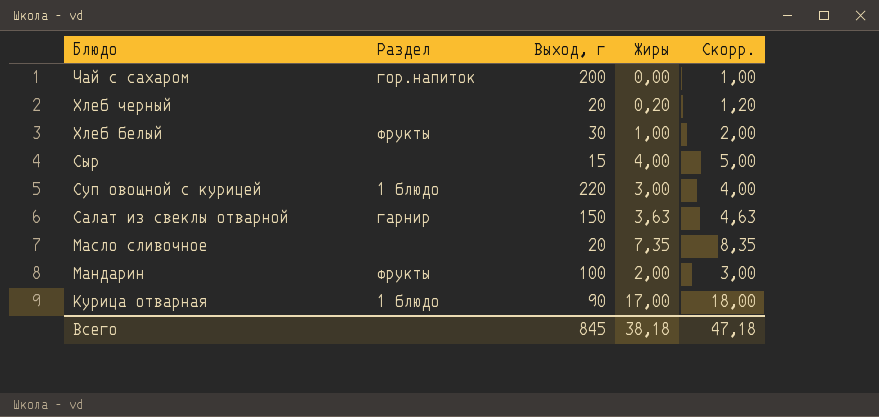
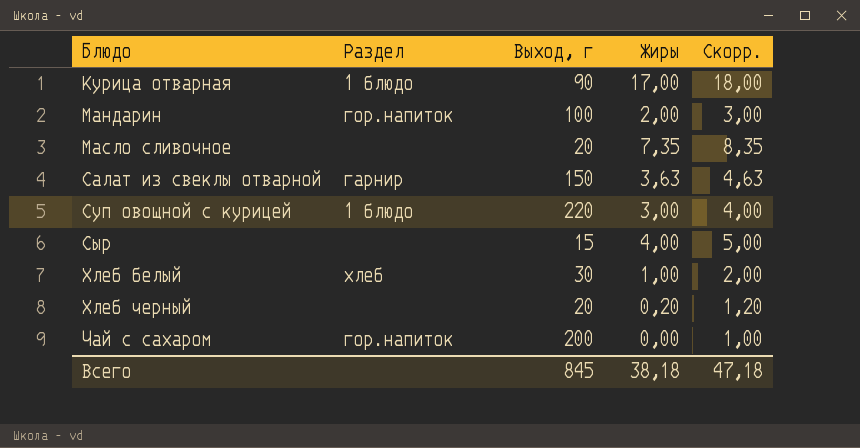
row order: Блюдо descending -> Блюдо ascending
Мандарин | Раздел: фрукты -> гор.напиток
Хлеб белый | Раздел: фрукты -> хлеб

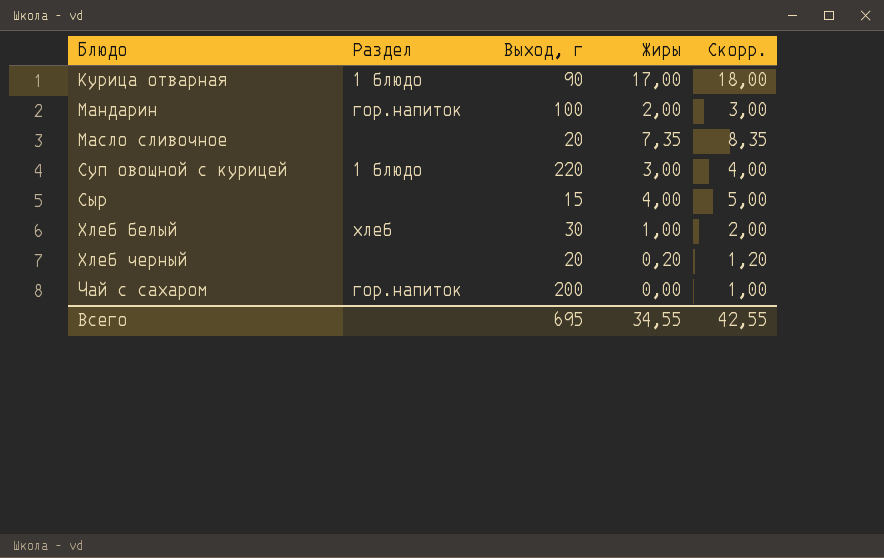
row Салат из свеклы отварной: гарнир | 150 | 3,63 | 4,63 -> none
Всего | Выход, г: 845 -> 695
Всего | Жиры: 38,18 -> 34,55
Всего | Скорр.: 47,18 -> 42,55

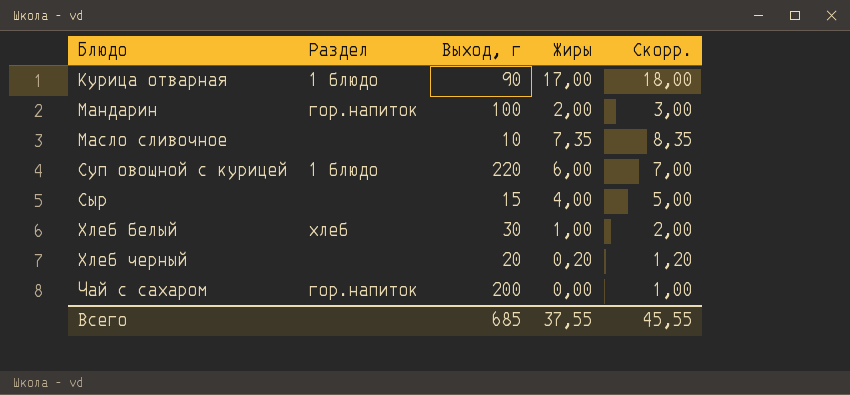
Масло сливочное | Выход, г: 20 -> 10
Суп овощной с курицей | Жиры: 3,00 -> 6,00
Суп овощной с курицей | Скорр.: 4,00 -> 7,00
Всего | Выход, г: 695 -> 685
Всего | Жиры: 34,55 -> 37,55
Всего | Скорр.: 42,55 -> 45,55

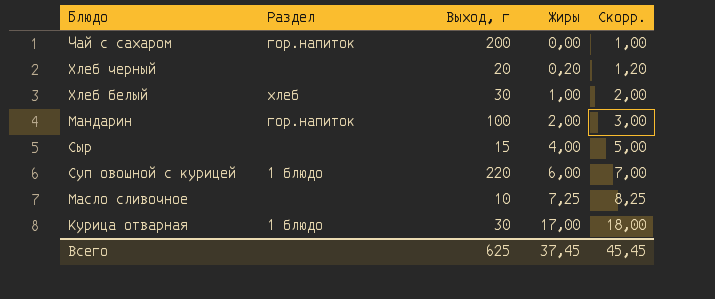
row order: Блюдо ascending -> Жиры ascending
Масло сливочное | Жиры: 7,35 -> 7,25
Масло сливочное | Скорр.: 8,35 -> 8,25
Курица отварная | Выход, г: 90 -> 30
Всего | Выход, г: 685 -> 625
Всего | Жиры: 37,55 -> 37,45
Всего | Скорр.: 45,55 -> 45,45

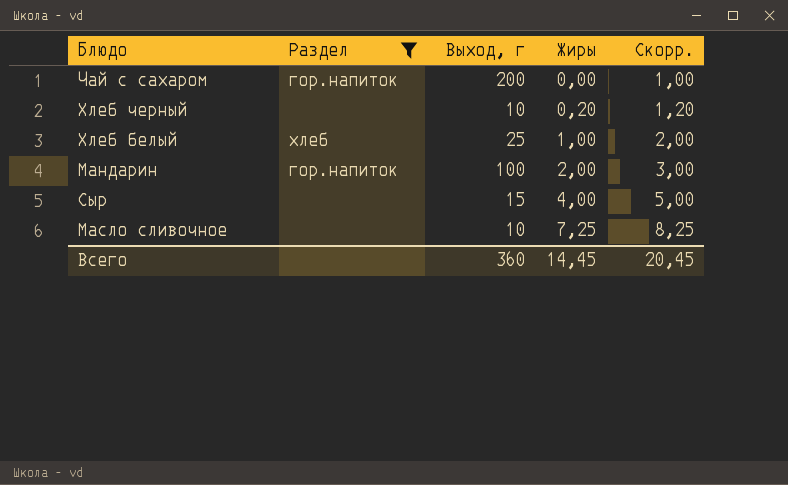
filter: none -> Раздел != 1 блюдо
Хлеб черный | Выход, г: 20 -> 10
Хлеб белый | Выход, г: 30 -> 25
Всего | Выход, г: 625 -> 360
Всего | Жиры: 37,45 -> 14,45
Всего | Скорр.: 45,45 -> 20,45

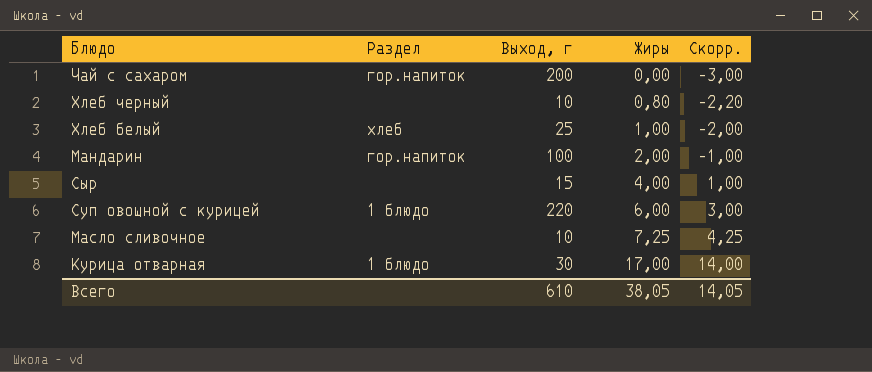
filter: Раздел != 1 блюдо -> none
column Скорр. | formula: [Жиры] + 1 -> [Жиры] - 3
Хлеб черный | Жиры: 0,20 -> 0,80
Всего | Выход, г: 360 -> 610
Всего | Жиры: 14,45 -> 38,05
Всего | Скорр.: 20,45 -> 14,05

